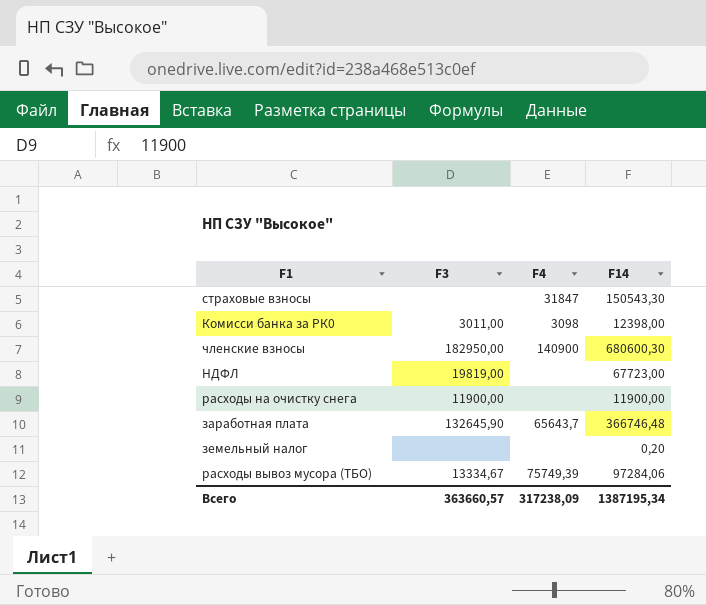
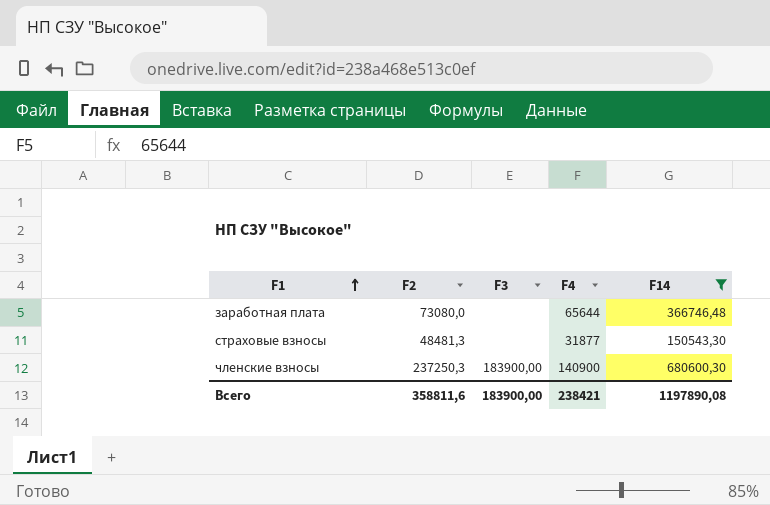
filter: none -> F14 >= 150543,30
row order: none -> F1 ascending
column F2 | position: none -> 2
заработная плата | F3: 132645,90 -> none
заработная плата | F4: 65643,7 -> 65644
страховые взносы | F4: 31847 -> 31877
членские взносы | F3: 182950,00 -> 183900,00
Всего | F3: 363660,57 -> 183900,00
Всего | F4: 317238,09 -> 238421
Всего | F14: 1387195,34 -> 1197890,08

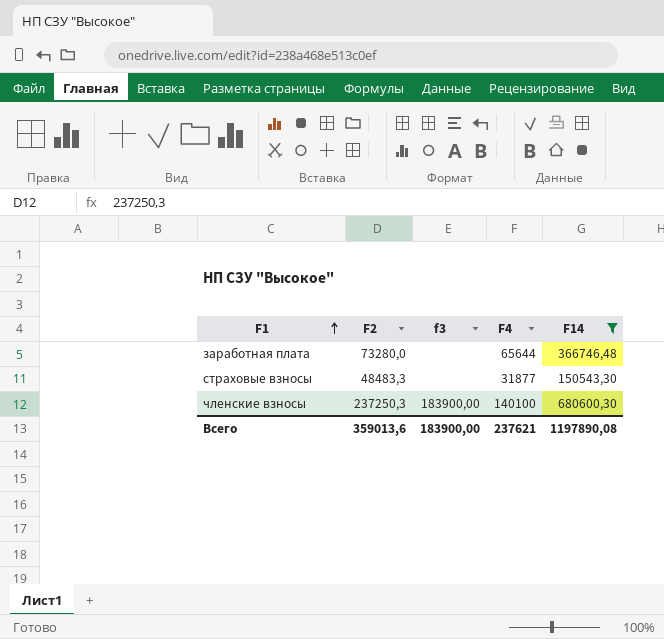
column name: F3 -> f3
заработная плата | F2: 73080,0 -> 73280,0
страховые взносы | F2: 48481,3 -> 48483,3
членские взносы | F4: 140900 -> 140100
Всего | F2: 358811,6 -> 359013,6
Всего | F4: 238421 -> 237621

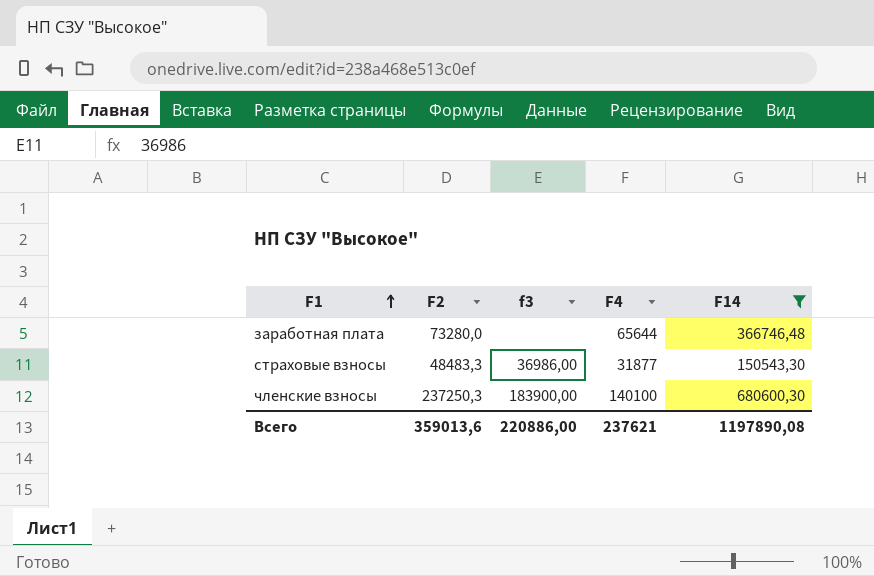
страховые взносы | f3: none -> 36986,00
Всего | f3: 183900,00 -> 220886,00

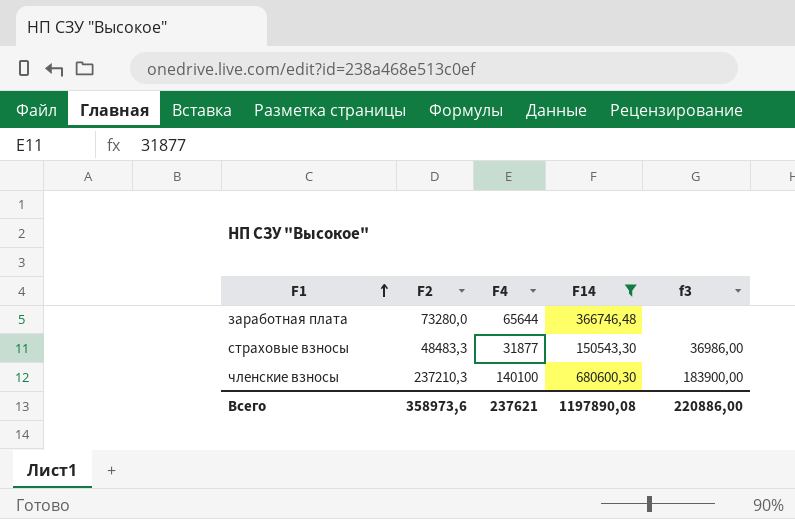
column f3 | position: 3 -> 5
членские взносы | F2: 237250,3 -> 237210,3
Всего | F2: 359013,6 -> 358973,6

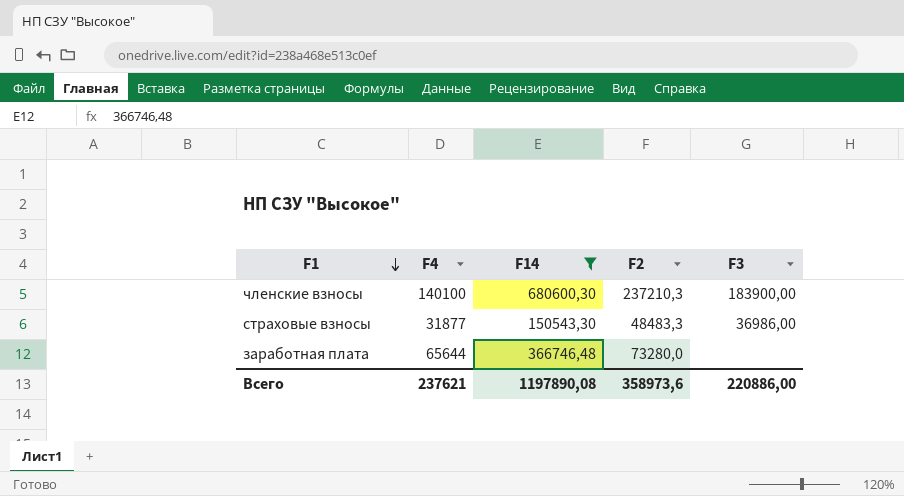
row order: F1 ascending -> F1 descending
column F2 | position: 2 -> 4
column name: f3 -> F3

